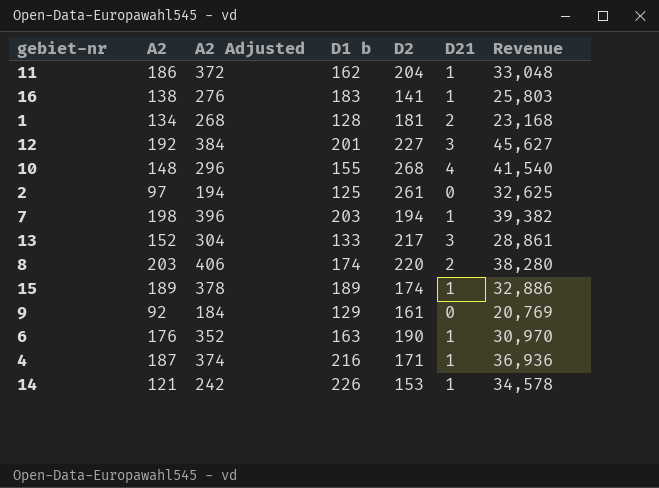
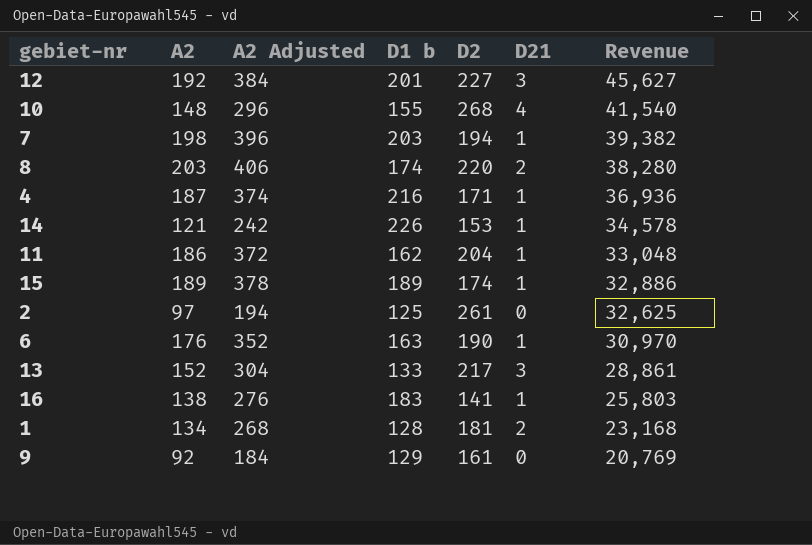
row order: none -> Revenue descending

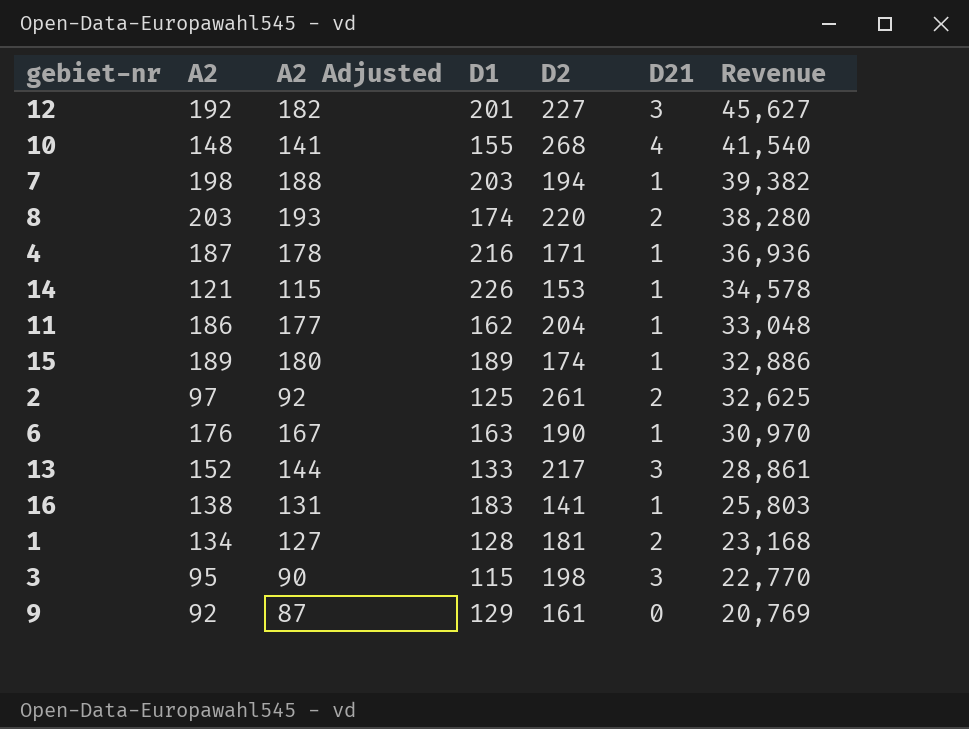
column A2 Adjusted | formula: [A2] * 2 -> [A2] * 0.95
column name: D1 b -> D1
2 | D21: 0 -> 2
row 3: none -> 95 | 90 | 115 | 198 | 3 | 22,770

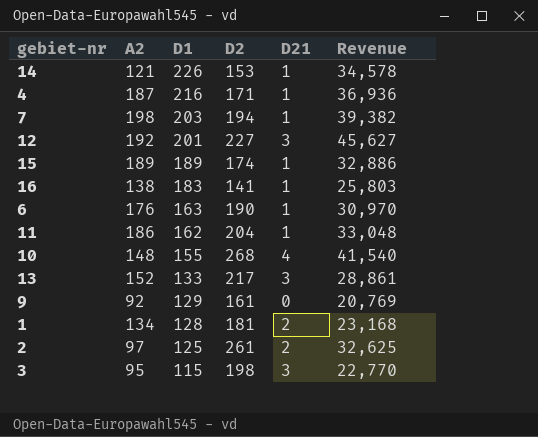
row order: Revenue descending -> D1 descending
column A2 Adjusted | formula: [A2] * 0.95 -> none
row 8: 203 | 193 | 174 | 220 | 2 | 38,280 -> none

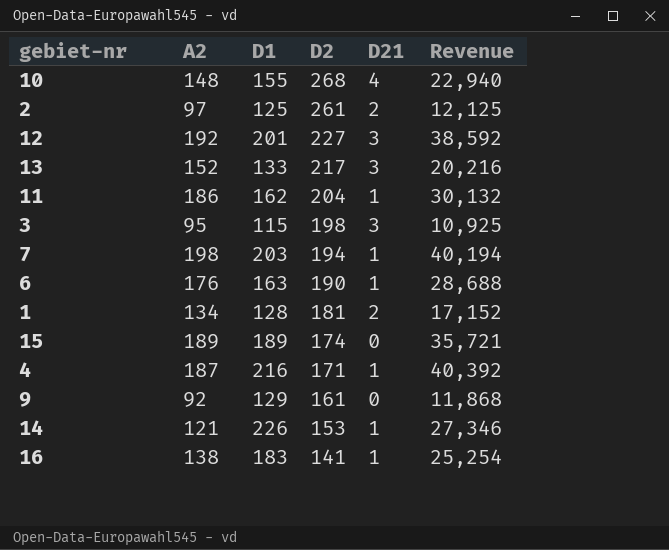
row order: D1 descending -> D2 descending
column Revenue | formula: [D1] * [D2] -> [A2] * [D1]
15 | D21: 1 -> 0

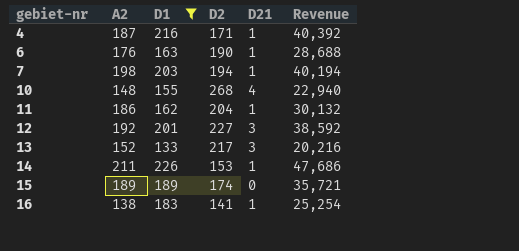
filter: none -> D1 >= 133
row order: D2 descending -> gebiet-nr ascending
14 | A2: 121 -> 211
14 | Revenue: 27,346 -> 47,686

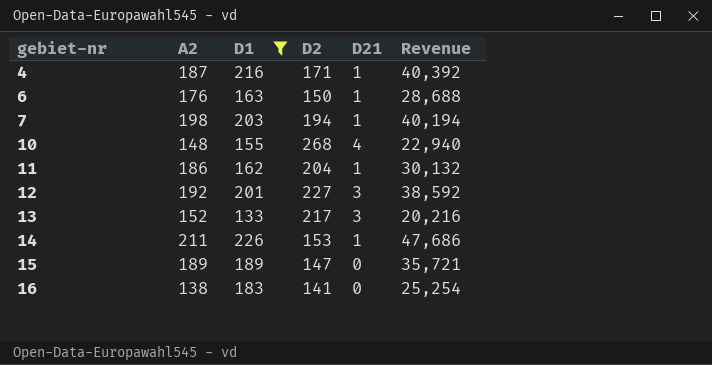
6 | D2: 190 -> 150
15 | D2: 174 -> 147
16 | D21: 1 -> 0

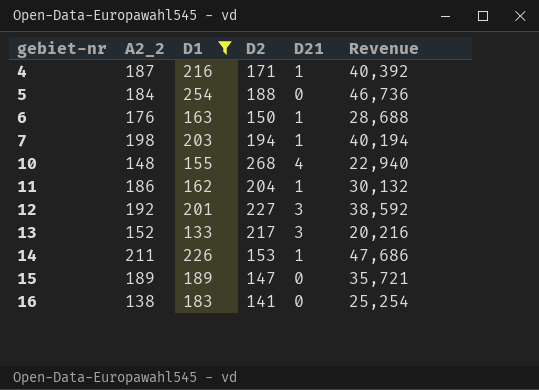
column name: A2 -> A2_2
row 5: none -> 184 | 254 | 188 | 0 | 46,736

